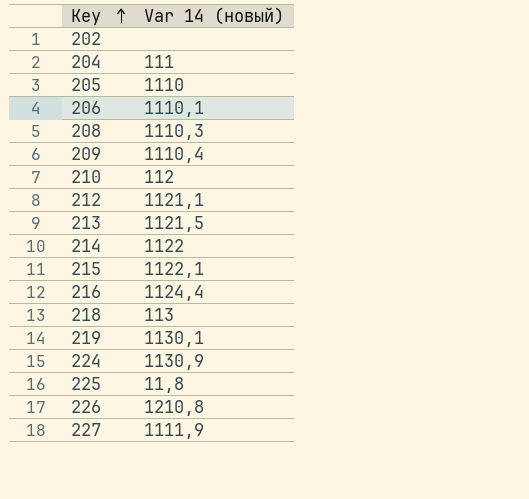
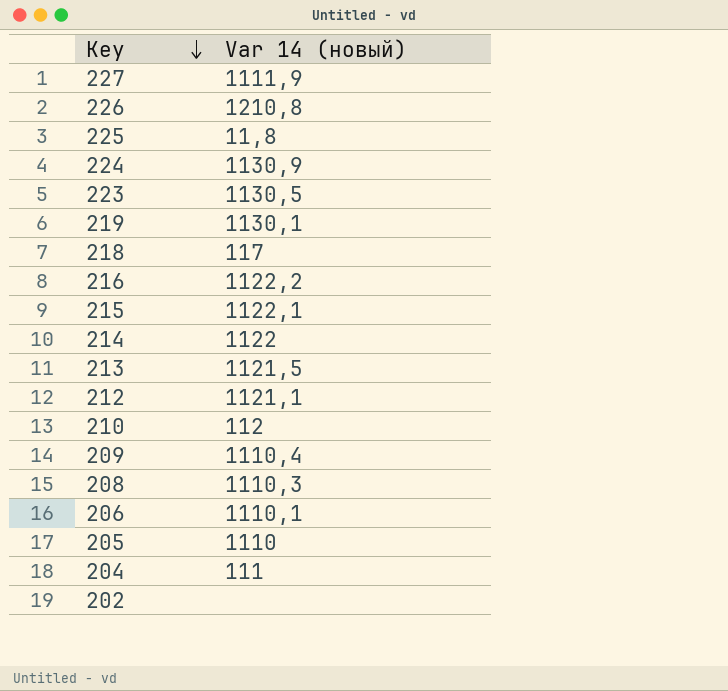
row order: Key ascending -> Key descending
row 223: none -> 1130,5
218 | Var 14 (новый): 113 -> 117
216 | Var 14 (новый): 1124,4 -> 1122,2

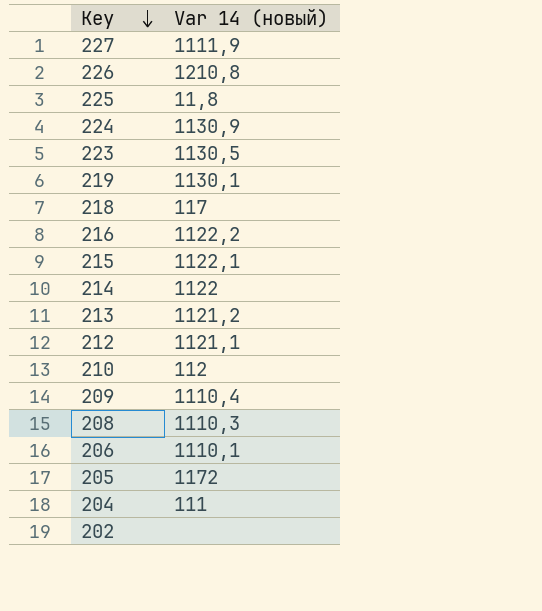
213 | Var 14 (новый): 1121,5 -> 1121,2
205 | Var 14 (новый): 1110 -> 1172

